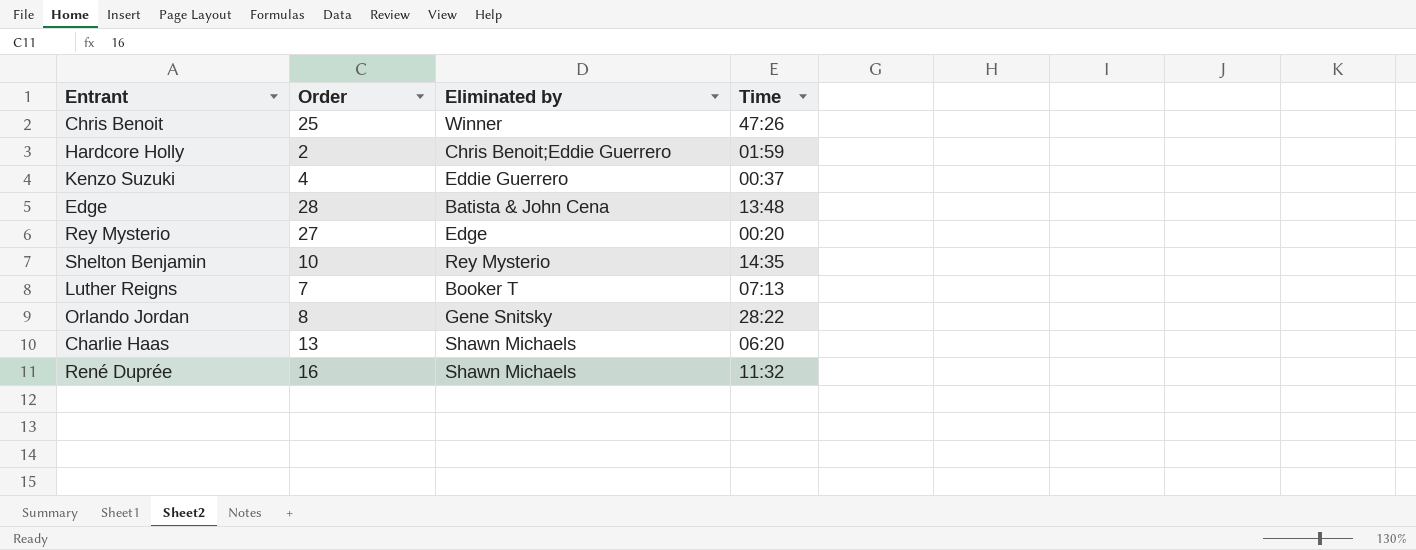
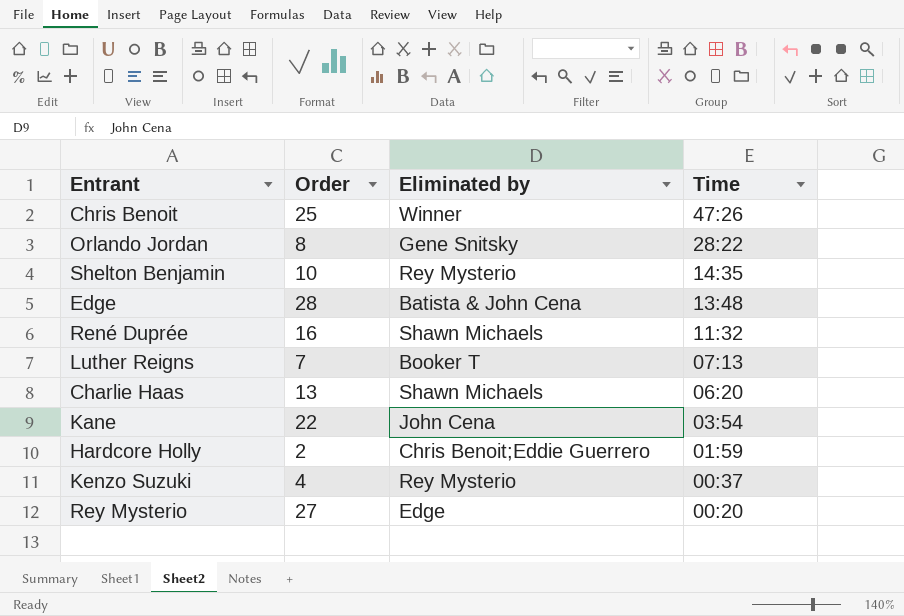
row order: none -> Time descending
row Kane: none -> 22 | John Cena | 03:54
Kenzo Suzuki | Eliminated by: Eddie Guerrero -> Rey Mysterio

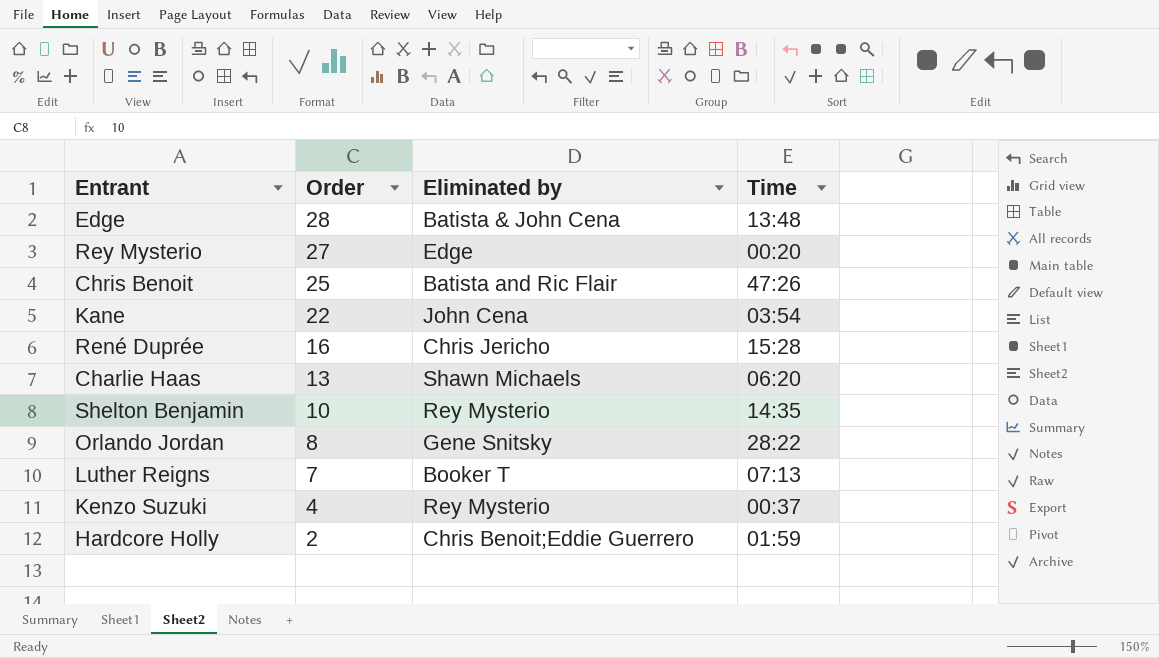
row order: Time descending -> Order descending
Chris Benoit | Eliminated by: Winner -> Batista and Ric Flair
René Duprée | Eliminated by: Shawn Michaels -> Chris Jericho
René Duprée | Time: 11:32 -> 15:28

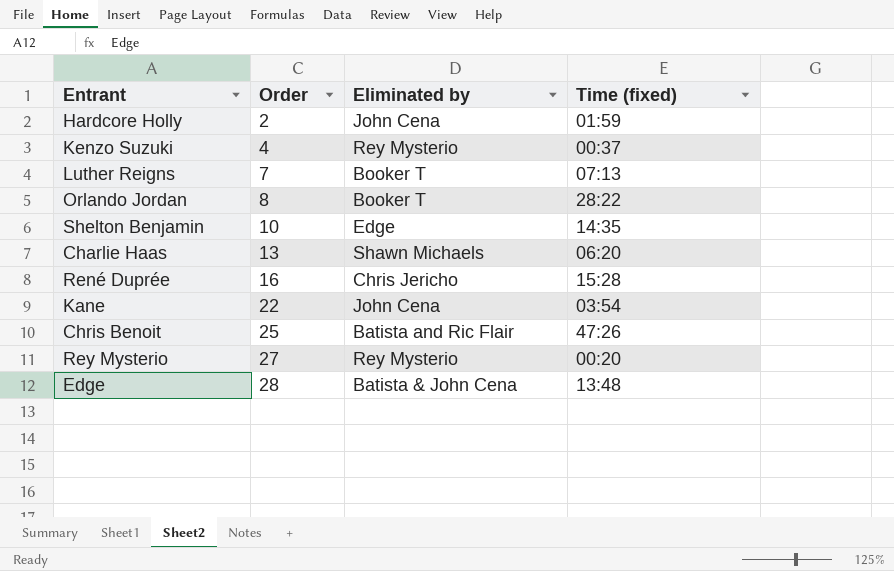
row order: Order descending -> Order ascending
column name: Time -> Time (fixed)
Hardcore Holly | Eliminated by: Chris Benoit;Eddie Guerrero -> John Cena
Orlando Jordan | Eliminated by: Gene Snitsky -> Booker T
Shelton Benjamin | Eliminated by: Rey Mysterio -> Edge
Rey Mysterio | Eliminated by: Edge -> Rey Mysterio

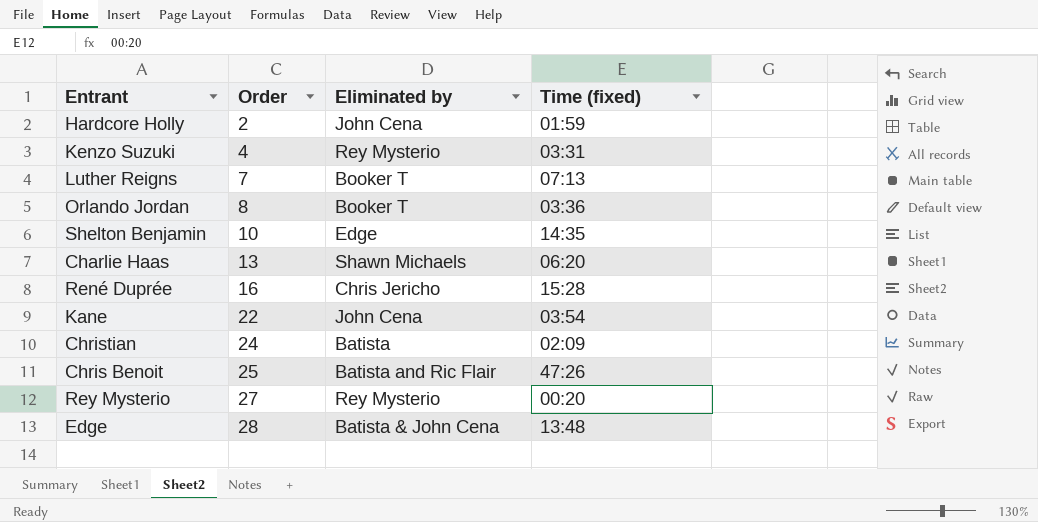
Kenzo Suzuki | Time (fixed): 00:37 -> 03:31
Orlando Jordan | Time (fixed): 28:22 -> 03:36
row Christian: none -> 24 | Batista | 02:09

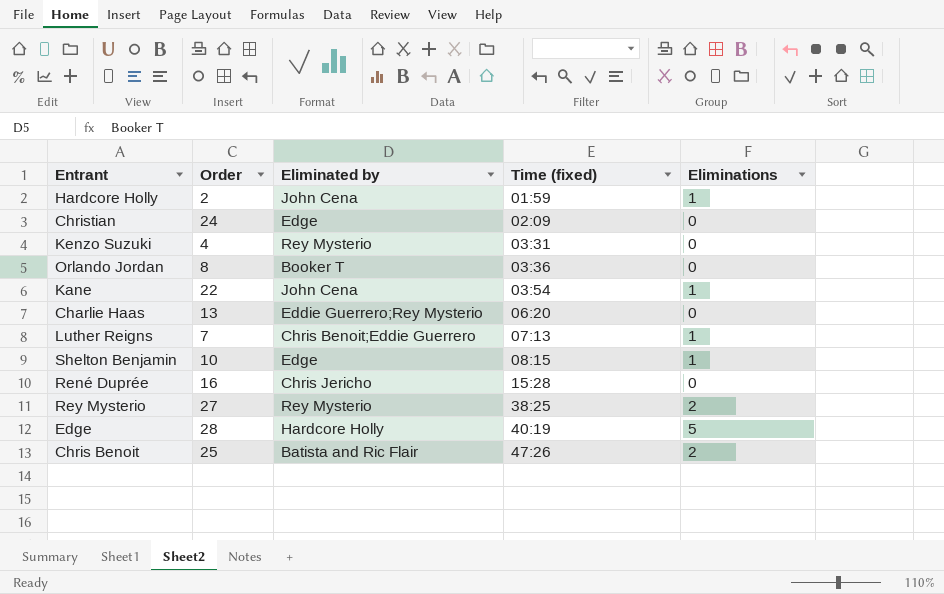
row order: Order ascending -> Time (fixed) ascending
column Eliminations | position: none -> 5
Christian | Eliminated by: Batista -> Edge
Charlie Haas | Eliminated by: Shawn Michaels -> Eddie Guerrero;Rey Mysterio
Luther Reigns | Eliminated by: Booker T -> Chris Benoit;Eddie Guerrero
Shelton Benjamin | Time (fixed): 14:35 -> 08:15
Rey Mysterio | Time (fixed): 00:20 -> 38:25
Edge | Eliminated by: Batista & John Cena -> Hardcore Holly
Edge | Time (fixed): 13:48 -> 40:19

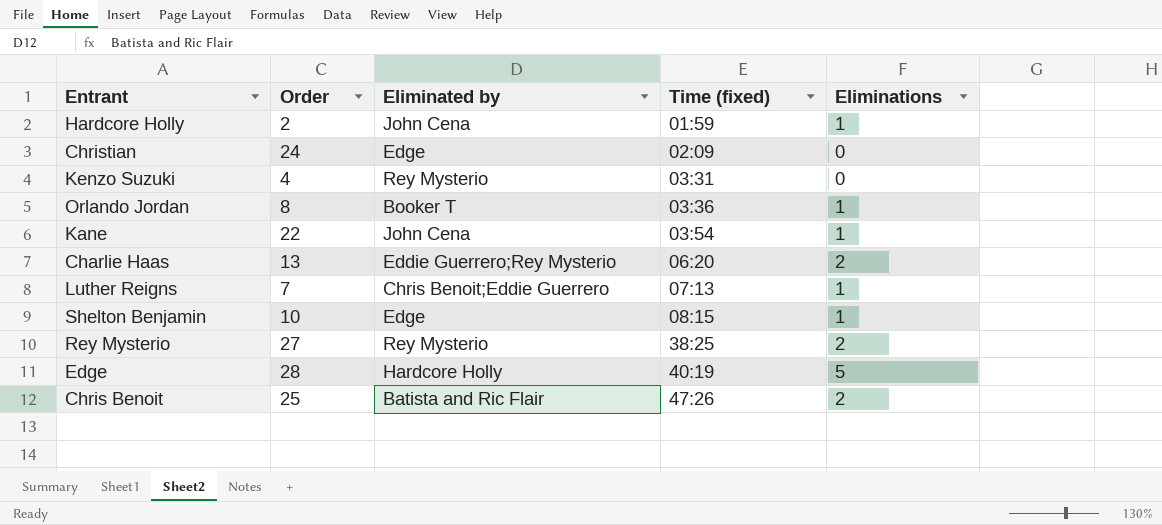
row René Duprée: 16 | Chris Jericho | 15:28 | 0 -> none
Orlando Jordan | Eliminations: 0 -> 1
Charlie Haas | Eliminations: 0 -> 2

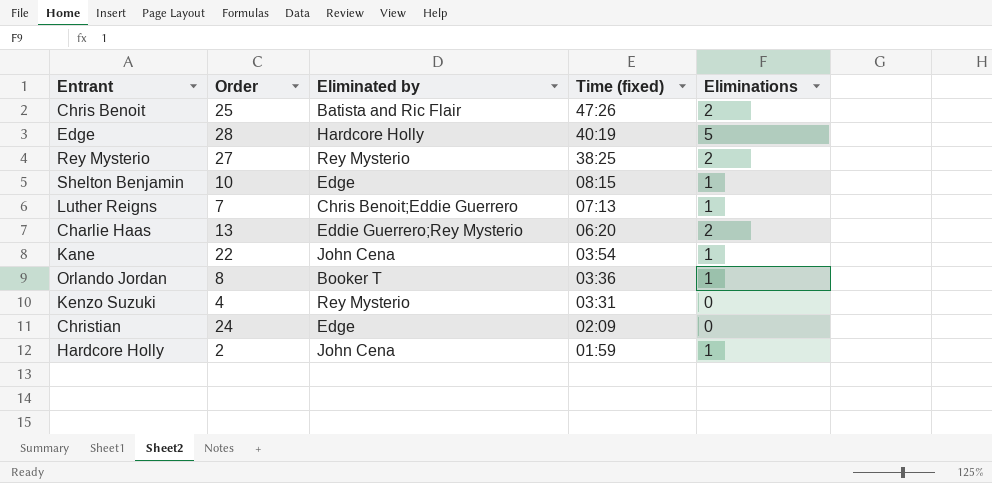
row order: Time (fixed) ascending -> Time (fixed) descending

